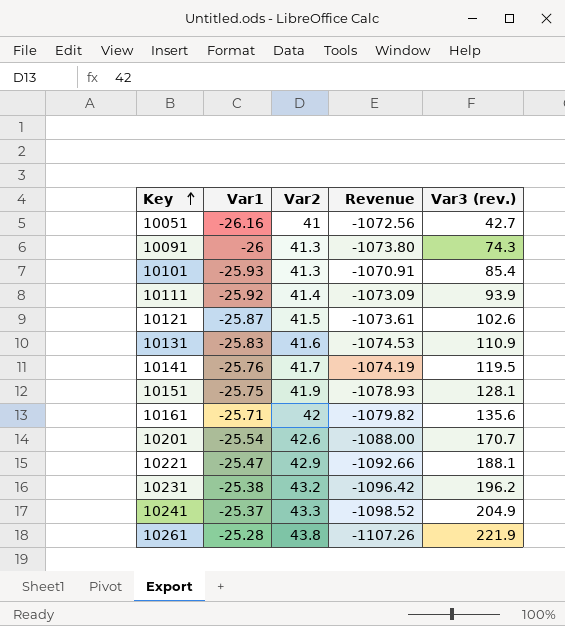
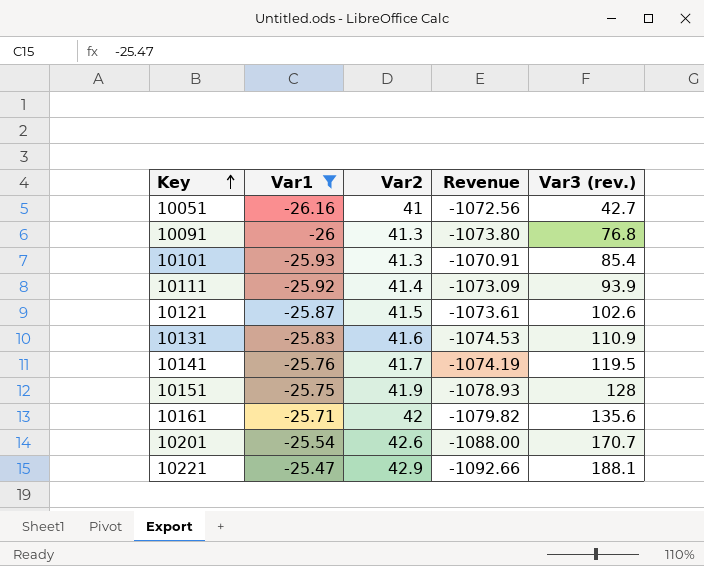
filter: none -> Var1 <= -25.47
10091 | Var3 (rev.): 74.3 -> 76.8
10151 | Var3 (rev.): 128.1 -> 128

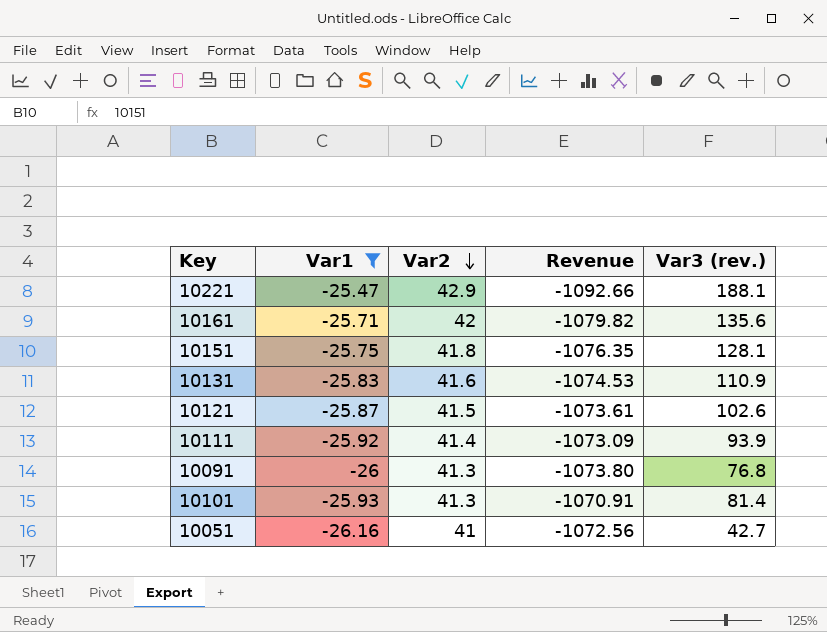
row order: Key ascending -> Var2 descending
row 10141: -25.76 | 41.7 | -1074.19 | 119.5 -> none
row 10201: -25.54 | 42.6 | -1088.00 | 170.7 -> none
10151 | Var2: 41.9 -> 41.8
10151 | Revenue: -1078.93 -> -1076.35
10151 | Var3 (rev.): 128 -> 128.1
10101 | Var3 (rev.): 85.4 -> 81.4

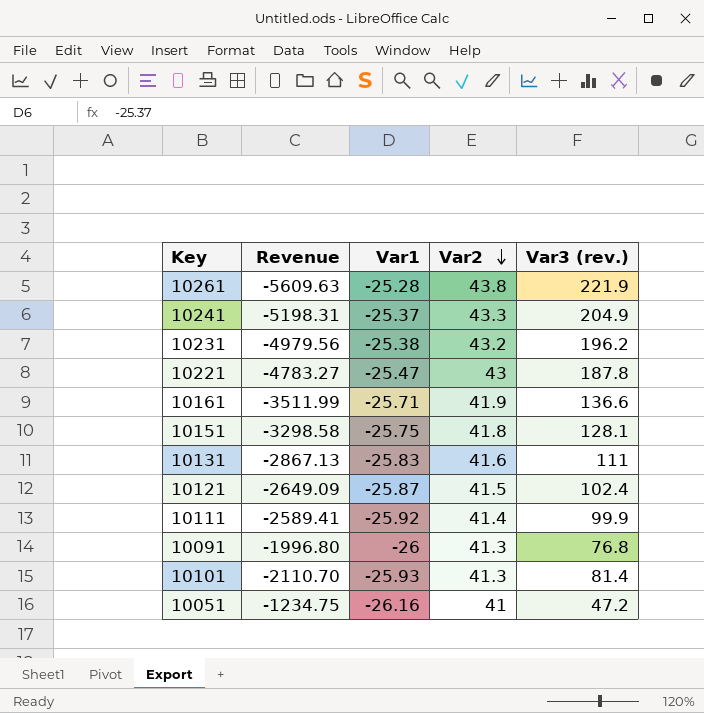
filter: Var1 <= -25.47 -> none
column Revenue | formula: [Var1] * [Var2] -> [Var1] * [Var3 (rev.)]
column Revenue | position: 4 -> 2
10221 | Var2: 42.9 -> 43
10221 | Var3 (rev.): 188.1 -> 187.8
10161 | Var2: 42 -> 41.9
10161 | Var3 (rev.): 135.6 -> 136.6
10131 | Var3 (rev.): 110.9 -> 111
10121 | Var3 (rev.): 102.6 -> 102.4
10111 | Var3 (rev.): 93.9 -> 99.9
10051 | Var3 (rev.): 42.7 -> 47.2

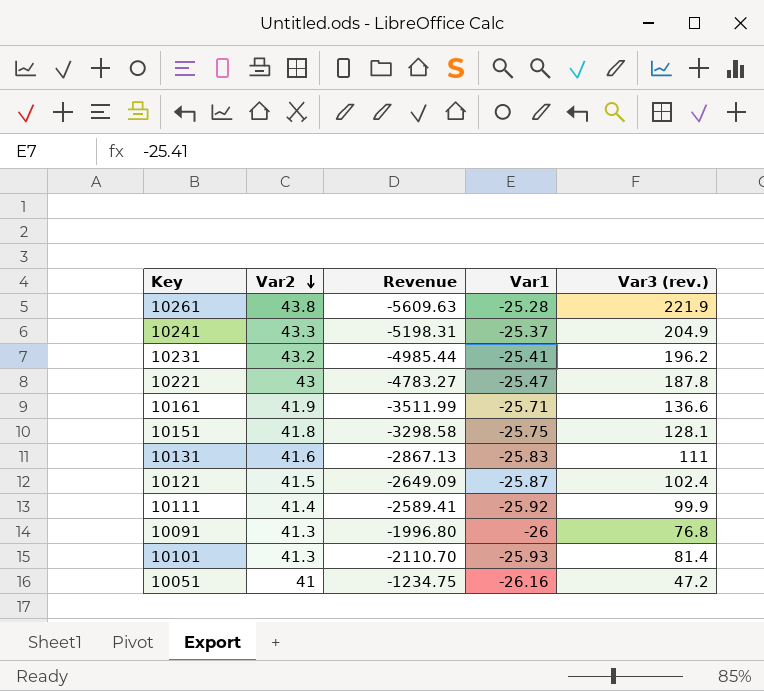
column Var2 | position: 4 -> 2
10231 | Revenue: -4979.56 -> -4985.44
10231 | Var1: -25.38 -> -25.41

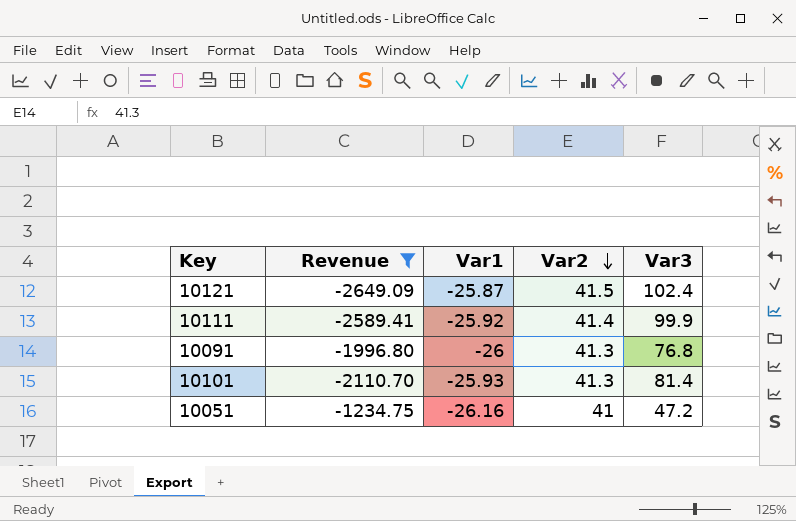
filter: none -> Revenue >= -2649.09
column Var2 | position: 2 -> 4
column name: Var3 (rev.) -> Var3

